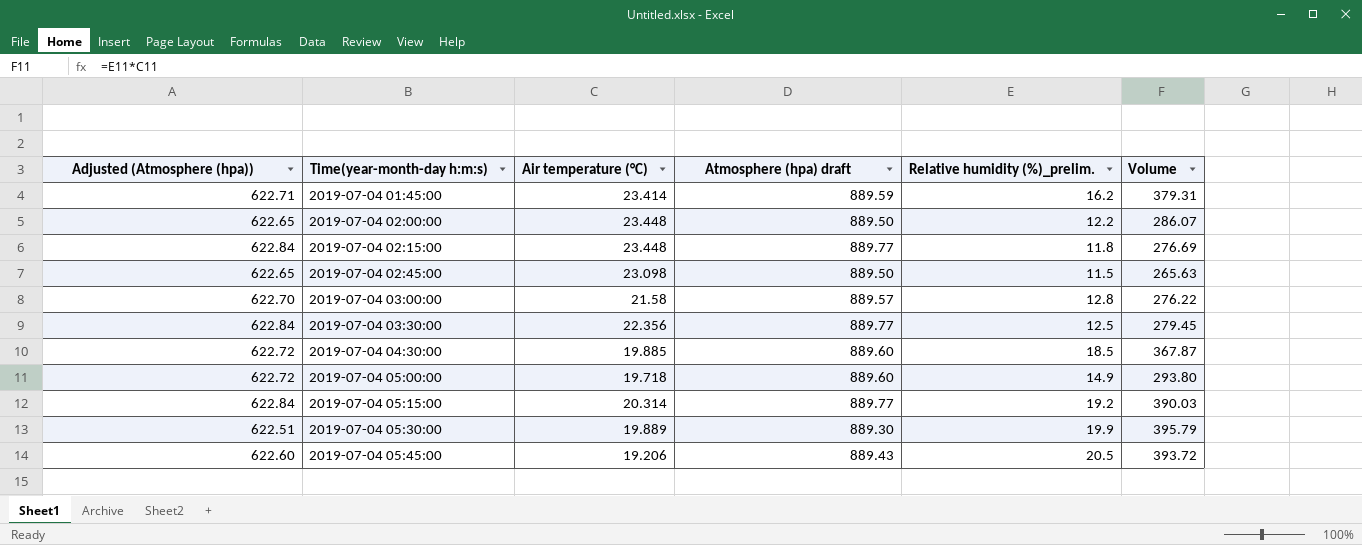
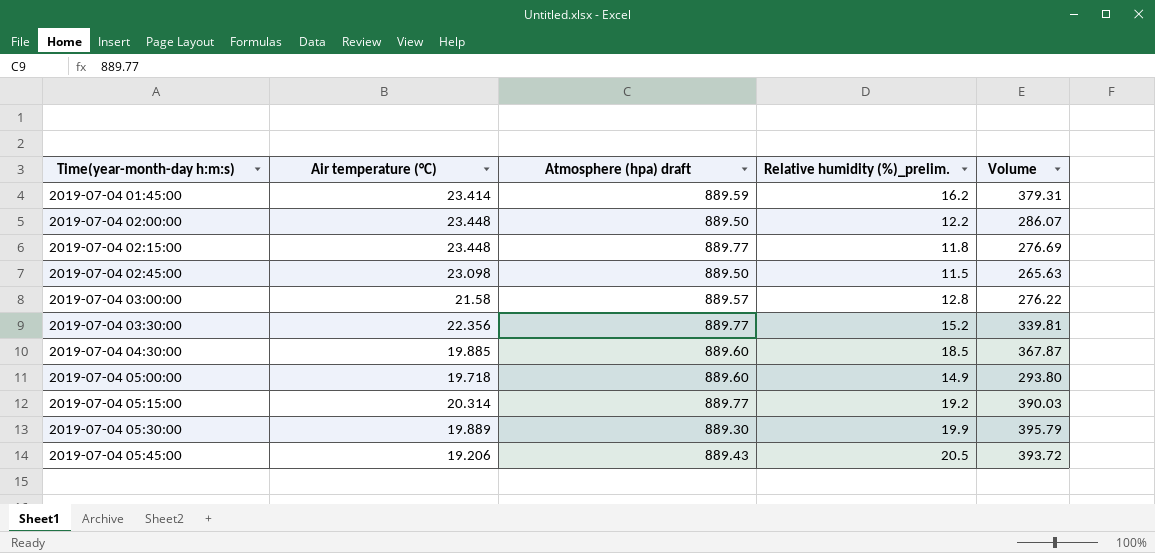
column Adjusted (Atmosphere (hpa)) | formula: [Atmosphere (hpa) draft] * 0.7 -> none
2019-07-04 03:30:00 | Relative humidity (%)_prelim.: 12.5 -> 15.2
2019-07-04 03:30:00 | Volume: 279.45 -> 339.81

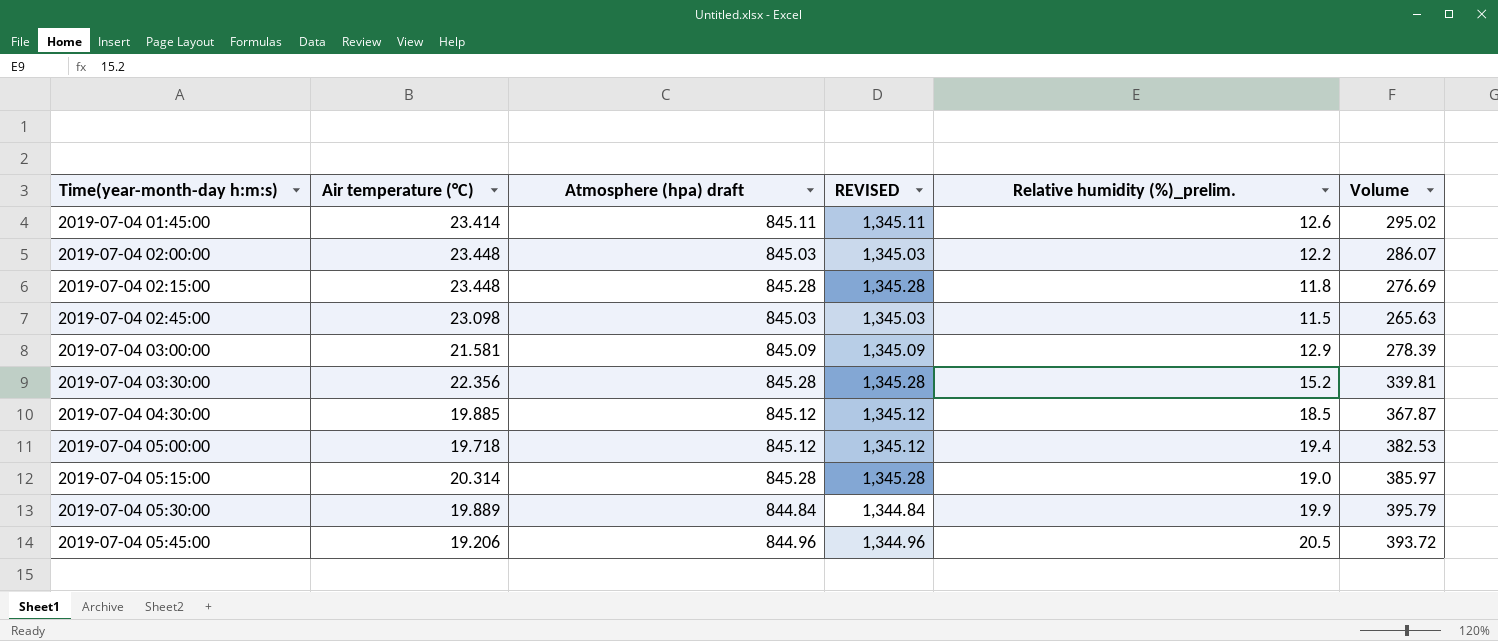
column REVISED | formula: none -> [Atmosphere (hpa) draft] + 500
2019-07-04 01:45:00 | Atmosphere (hpa) draft: 889.59 -> 845.11
2019-07-04 01:45:00 | Relative humidity (%)_prelim.: 16.2 -> 12.6
2019-07-04 01:45:00 | Volume: 379.31 -> 295.02
2019-07-04 02:00:00 | Atmosphere (hpa) draft: 889.50 -> 845.03
2019-07-04 02:15:00 | Atmosphere (hpa) draft: 889.77 -> 845.28
2019-07-04 02:45:00 | Atmosphere (hpa) draft: 889.50 -> 845.03
2019-07-04 03:00:00 | Air temperature (°C): 21.58 -> 21.581
2019-07-04 03:00:00 | Atmosphere (hpa) draft: 889.57 -> 845.09
2019-07-04 03:00:00 | Relative humidity (%)_prelim.: 12.8 -> 12.9
2019-07-04 03:00:00 | Volume: 276.22 -> 278.39
2019-07-04 03:30:00 | Atmosphere (hpa) draft: 889.77 -> 845.28
2019-07-04 04:30:00 | Atmosphere (hpa) draft: 889.60 -> 845.12
2019-07-04 05:00:00 | Atmosphere (hpa) draft: 889.60 -> 845.12
2019-07-04 05:00:00 | Relative humidity (%)_prelim.: 14.9 -> 19.4
2019-07-04 05:00:00 | Volume: 293.80 -> 382.53
2019-07-04 05:15:00 | Atmosphere (hpa) draft: 889.77 -> 845.28
2019-07-04 05:15:00 | Relative humidity (%)_prelim.: 19.2 -> 19.0
2019-07-04 05:15:00 | Volume: 390.03 -> 385.97
2019-07-04 05:30:00 | Atmosphere (hpa) draft: 889.30 -> 844.84
2019-07-04 05:45:00 | Atmosphere (hpa) draft: 889.43 -> 844.96

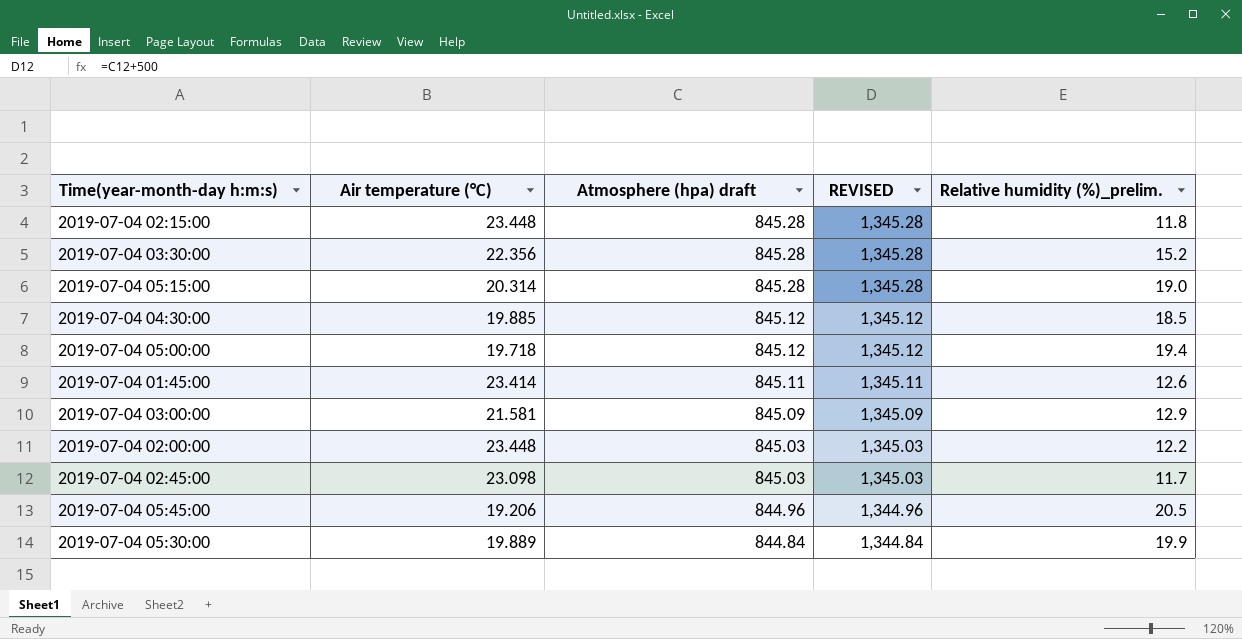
row order: Time(year-month-day h:m:s) ascending -> Atmosphere (hpa) draft descending
column Volume | formula: [Air temperature (°C)] * [Relative humidity (%)_prelim.] -> none
2019-07-04 02:45:00 | Relative humidity (%)_prelim.: 11.5 -> 11.7

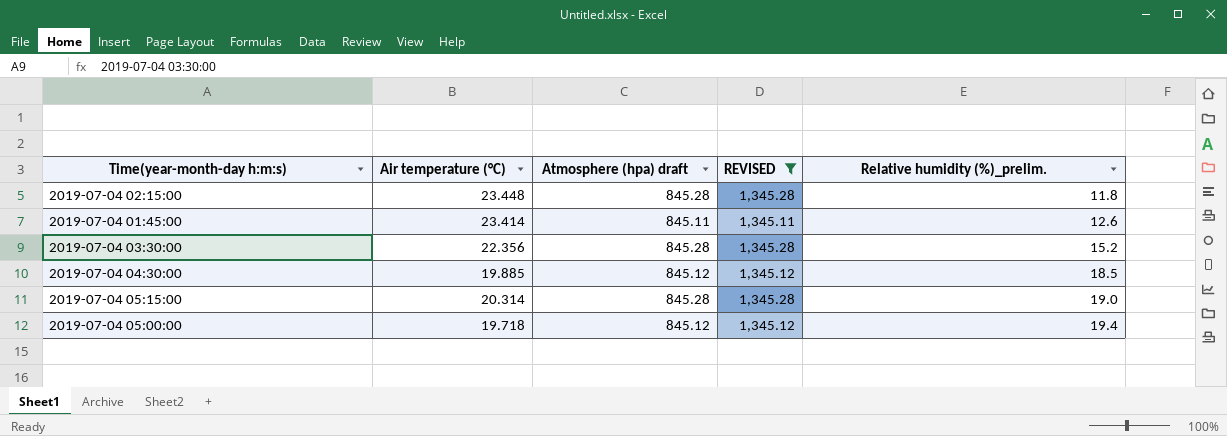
filter: none -> REVISED >= 1,345.11
row order: Atmosphere (hpa) draft descending -> Relative humidity (%)_prelim. ascending

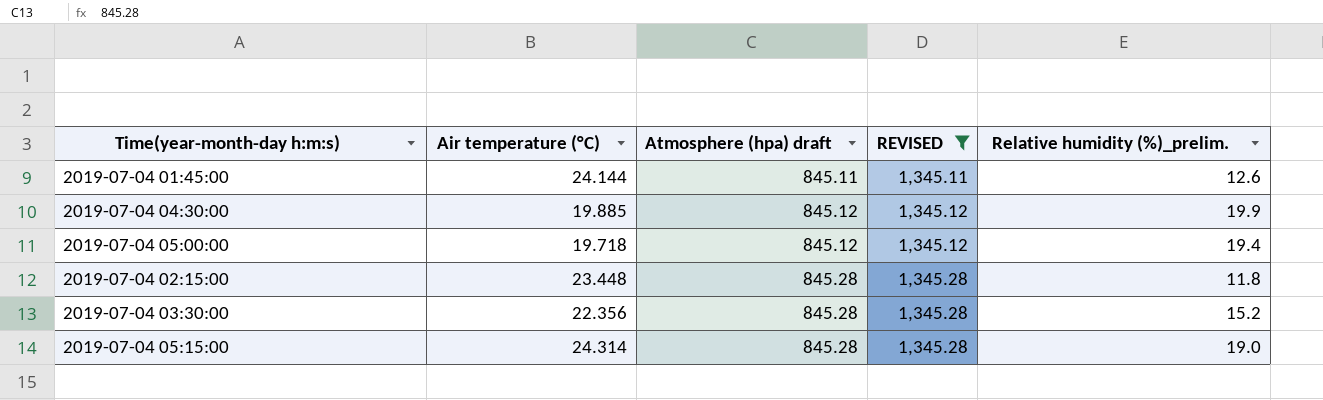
row order: Relative humidity (%)_prelim. ascending -> Atmosphere (hpa) draft ascending
2019-07-04 01:45:00 | Air temperature (°C): 23.414 -> 24.144
2019-07-04 04:30:00 | Relative humidity (%)_prelim.: 18.5 -> 19.9
2019-07-04 05:15:00 | Air temperature (°C): 20.314 -> 24.314

